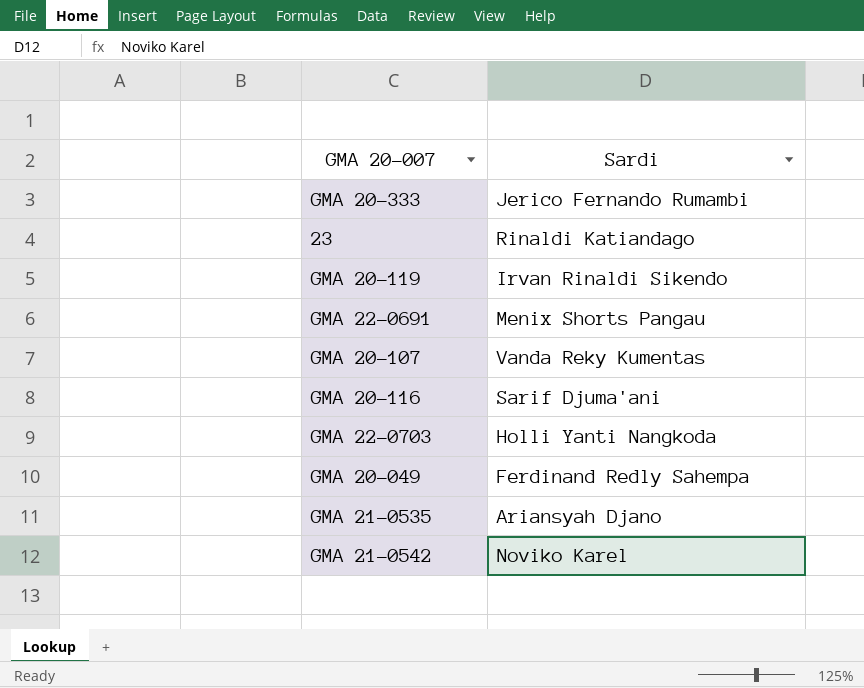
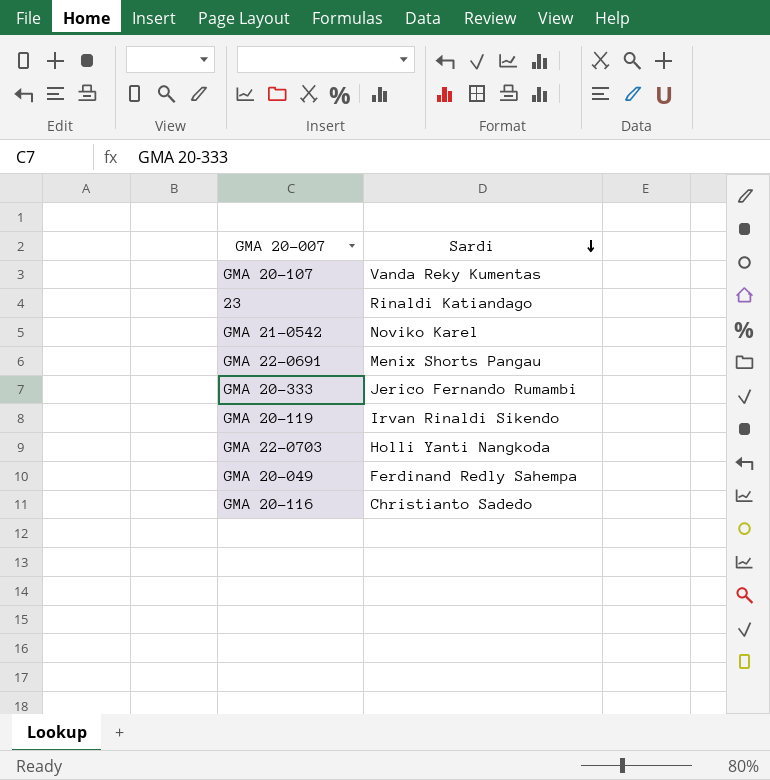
row order: none -> Sardi descending
row GMA 21-0535: Ariansyah Djano -> none
GMA 20-116 | Sardi: Sarif Djuma'ani -> Christianto Sadedo

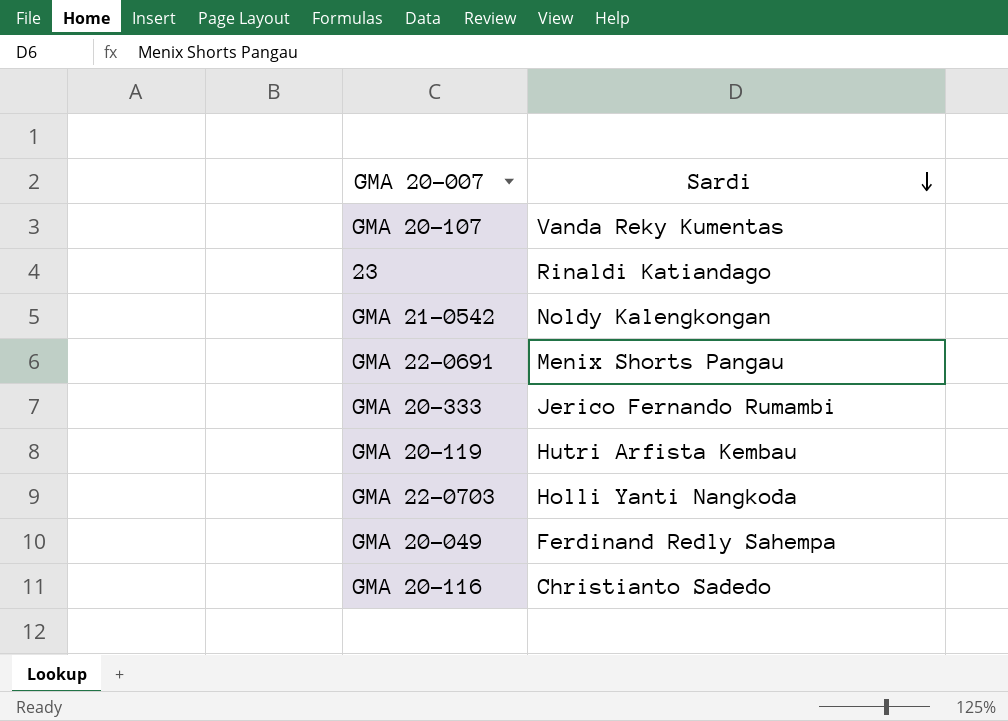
GMA 21-0542 | Sardi: Noviko Karel -> Noldy Kalengkongan
GMA 20-119 | Sardi: Irvan Rinaldi Sikendo -> Hutri Arfista Kembau

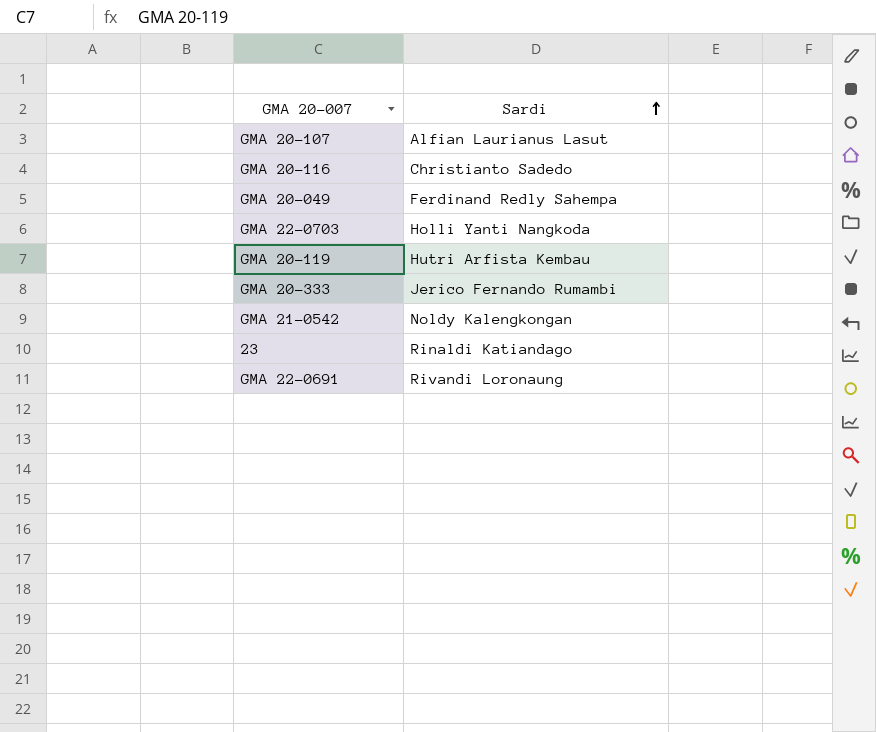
row order: Sardi descending -> Sardi ascending
GMA 20-107 | Sardi: Vanda Reky Kumentas -> Alfian Laurianus Lasut
GMA 22-0691 | Sardi: Menix Shorts Pangau -> Rivandi Loronaung

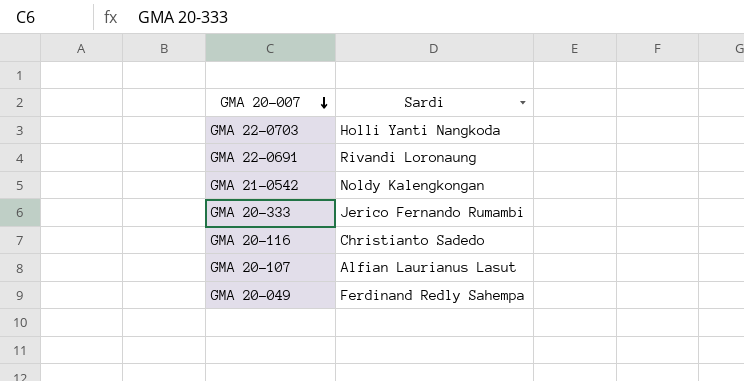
row order: Sardi ascending -> GMA 20-007 descending
row GMA 20-119: Hutri Arfista Kembau -> none
row 23: Rinaldi Katiandago -> none

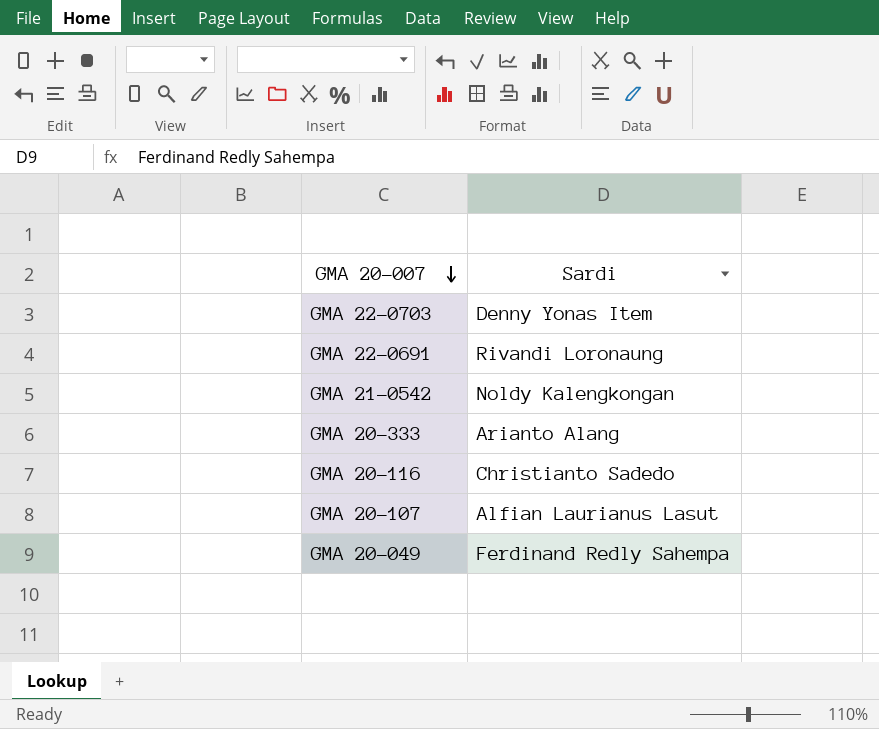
GMA 22-0703 | Sardi: Holli Yanti Nangkoda -> Denny Yonas Item
GMA 20-333 | Sardi: Jerico Fernando Rumambi -> Arianto Alang

